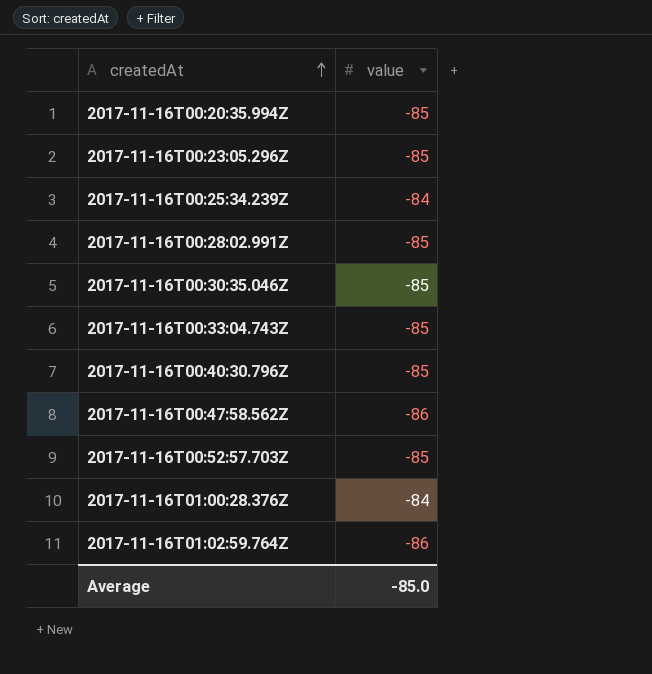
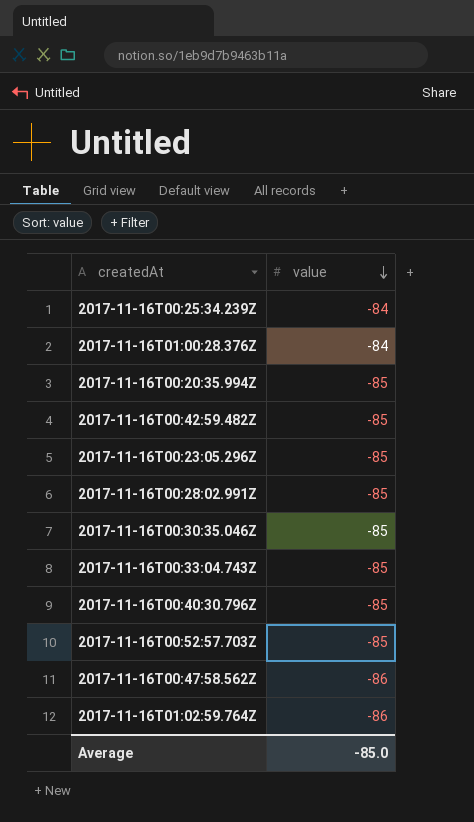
row order: createdAt ascending -> value descending
row 2017-11-16T00:42:59.482Z: none -> -85

